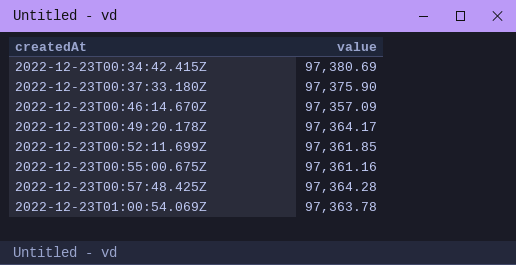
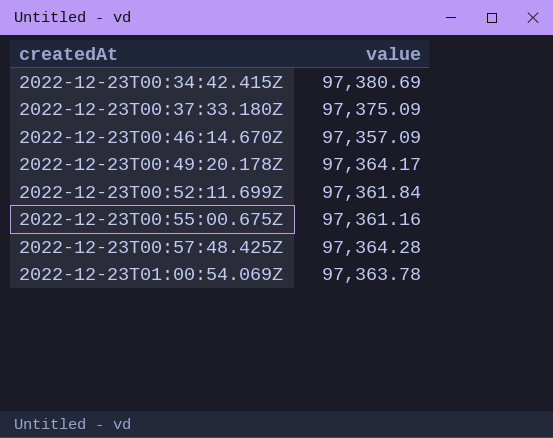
2022-12-23T00:37:33.180Z | value: 97,375.90 -> 97,375.09
2022-12-23T00:52:11.699Z | value: 97,361.85 -> 97,361.84

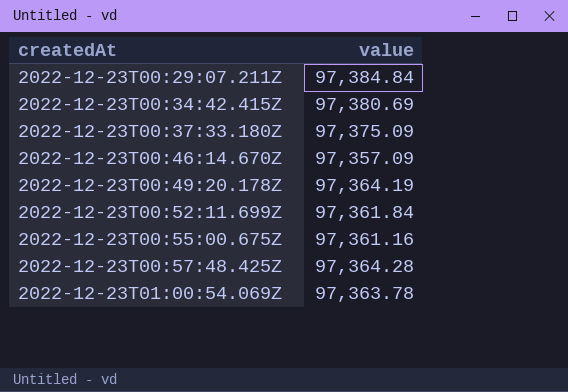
row 2022-12-23T00:29:07.211Z: none -> 97,384.84
2022-12-23T00:49:20.178Z | value: 97,364.17 -> 97,364.19

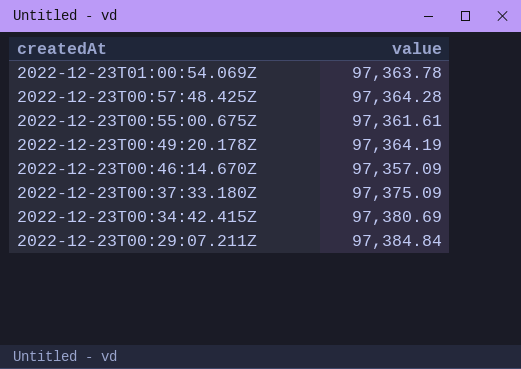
row order: createdAt ascending -> createdAt descending
row 2022-12-23T00:52:11.699Z: 97,361.84 -> none
2022-12-23T00:55:00.675Z | value: 97,361.16 -> 97,361.61

